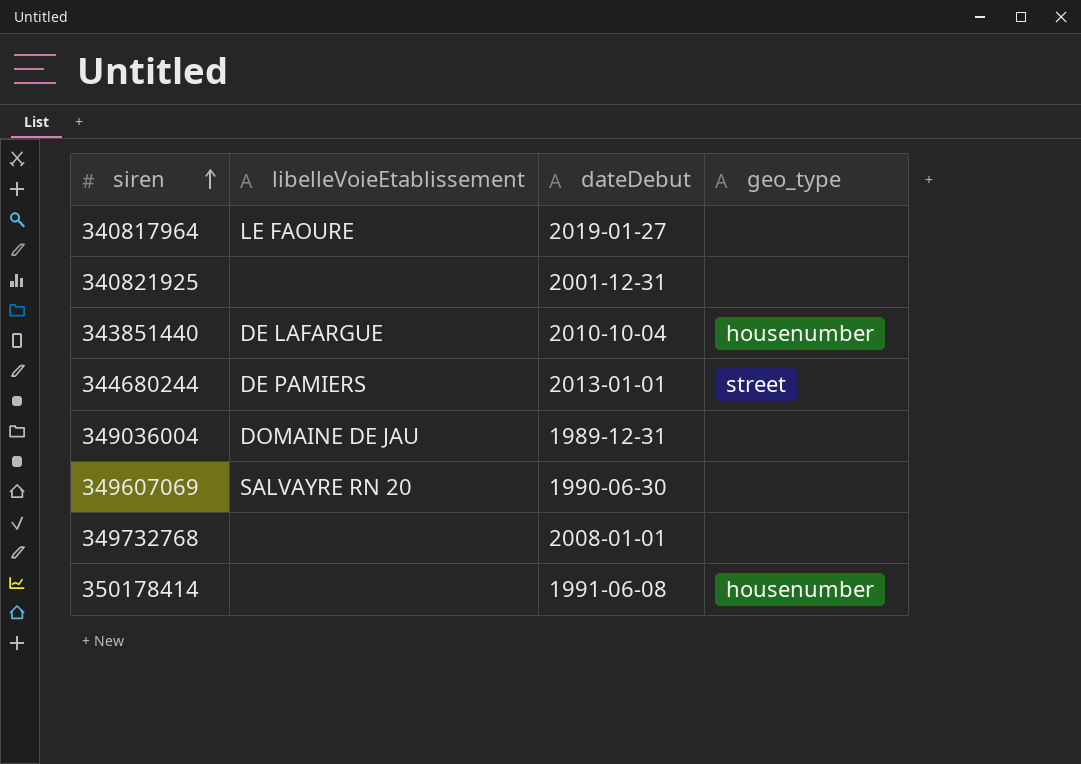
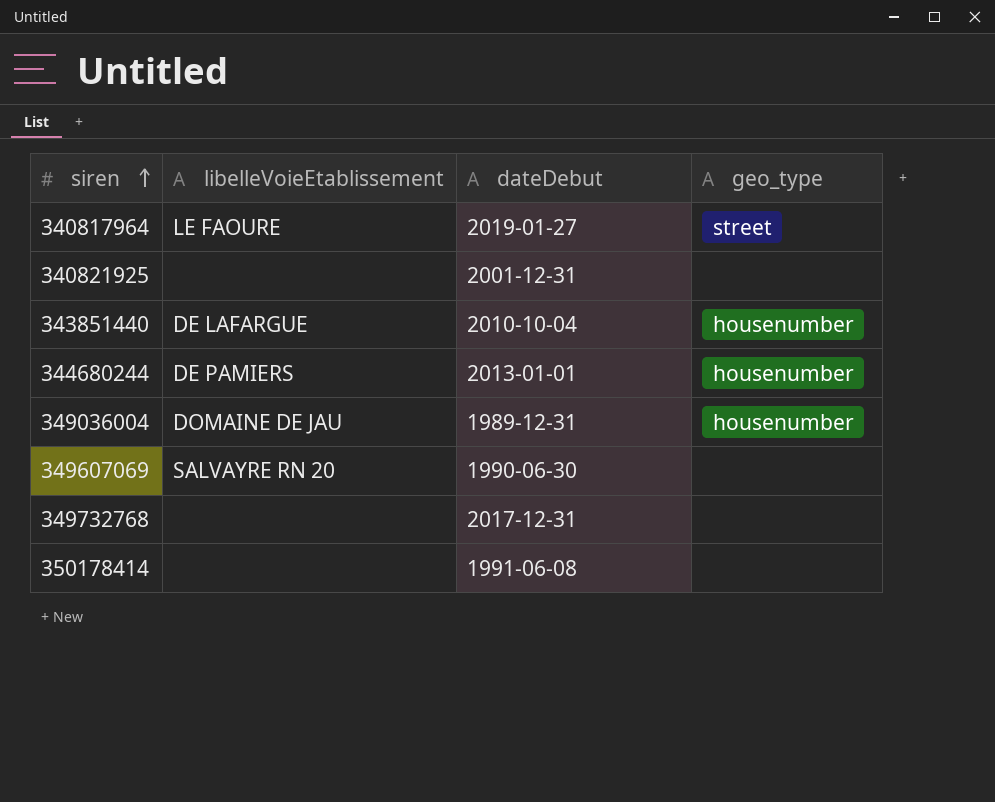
340817964 | geo_type: none -> street
344680244 | geo_type: street -> housenumber
349036004 | geo_type: none -> housenumber
349732768 | dateDebut: 2008-01-01 -> 2017-12-31
350178414 | geo_type: housenumber -> none

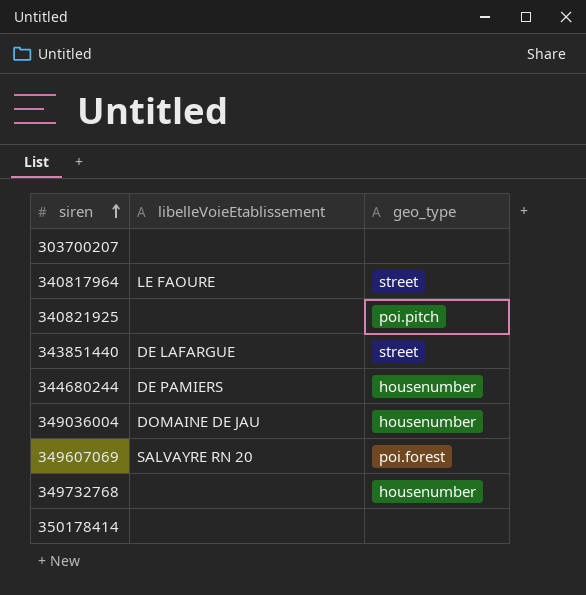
column dateDebut | position: 3 -> none
row 303700207: none -> none | none
340821925 | geo_type: none -> poi.pitch
343851440 | geo_type: housenumber -> street
349607069 | geo_type: none -> poi.forest
349732768 | geo_type: none -> housenumber

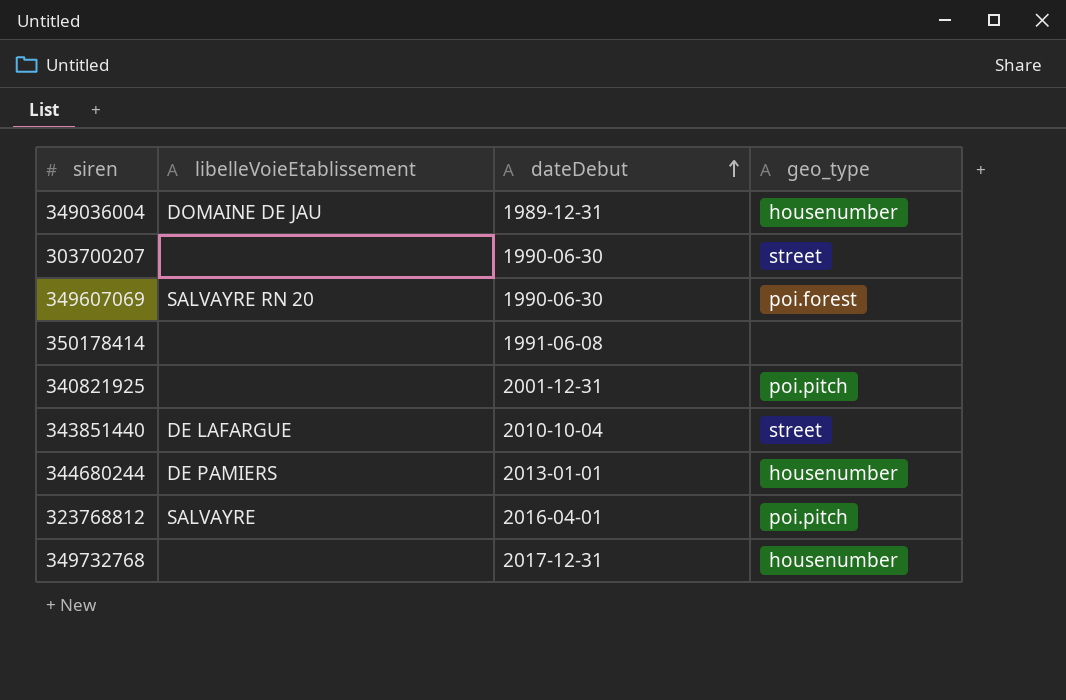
row order: siren ascending -> dateDebut ascending
column dateDebut | position: none -> 3
row 340817964: LE FAOURE | street -> none
303700207 | geo_type: none -> street
row 323768812: none -> SALVAYRE | 2016-04-01 | poi.pitch

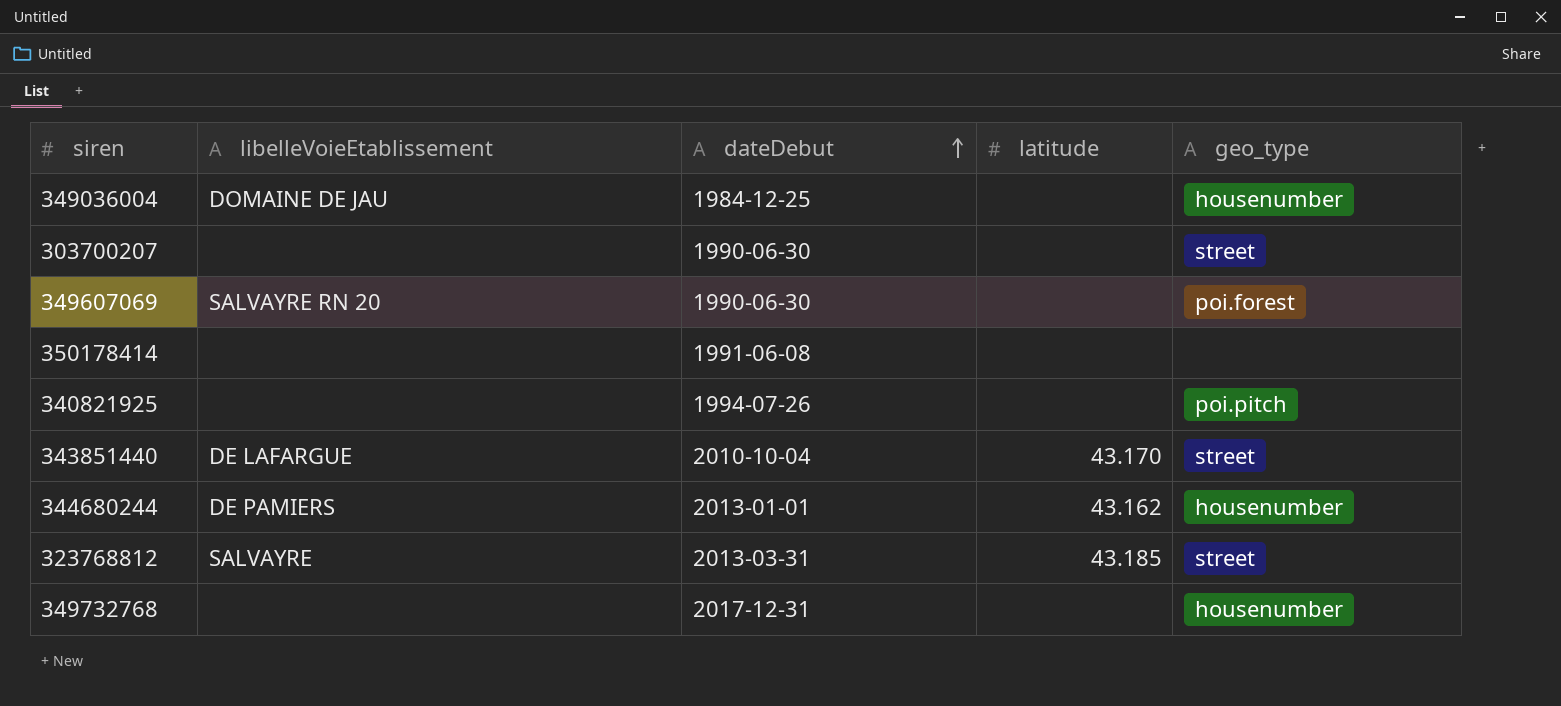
column latitude | position: none -> 4
349036004 | dateDebut: 1989-12-31 -> 1984-12-25
340821925 | dateDebut: 2001-12-31 -> 1994-07-26
323768812 | dateDebut: 2016-04-01 -> 2013-03-31
323768812 | geo_type: poi.pitch -> street

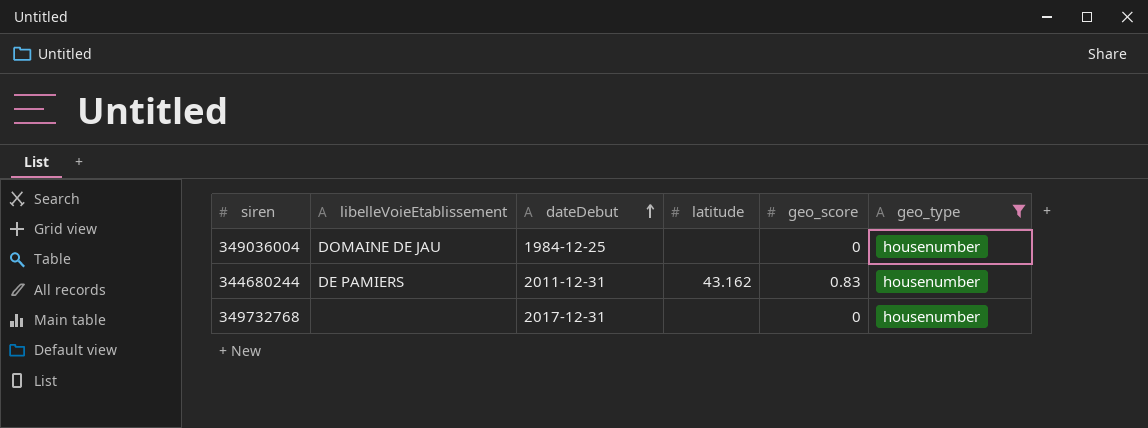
filter: none -> geo_type = housenumber
column geo_score | position: none -> 5
344680244 | dateDebut: 2013-01-01 -> 2011-12-31

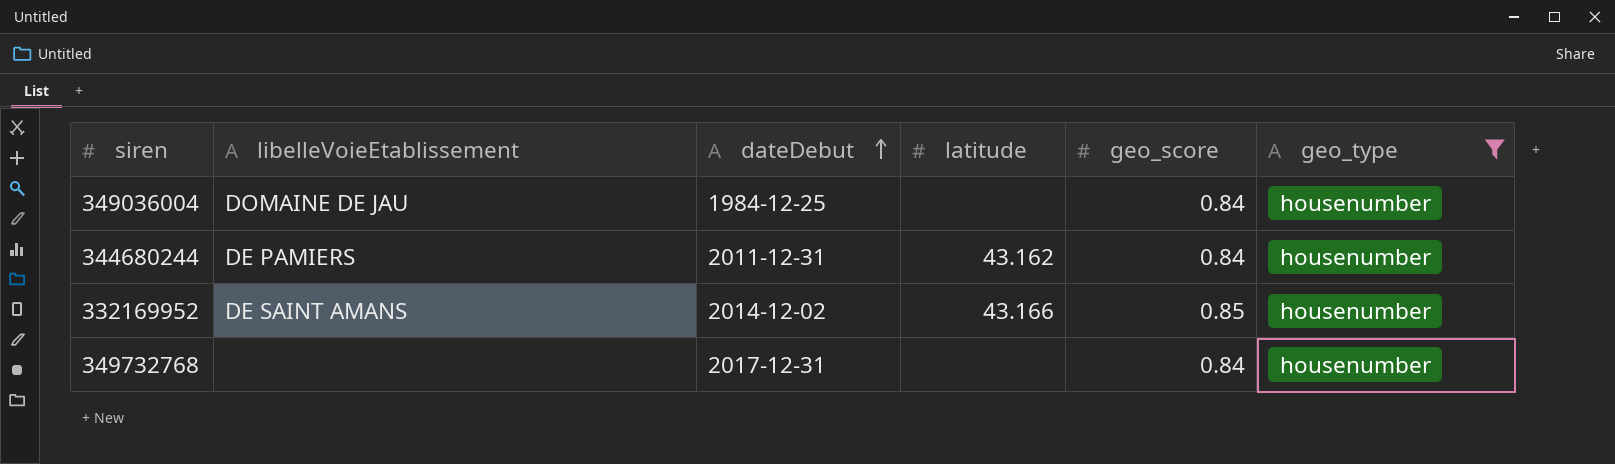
349036004 | geo_score: 0 -> 0.84
344680244 | geo_score: 0.83 -> 0.84
row 332169952: none -> DE SAINT AMANS | 2014-12-02 | 43.166 | 0.85 | housenumber
349732768 | geo_score: 0 -> 0.84

